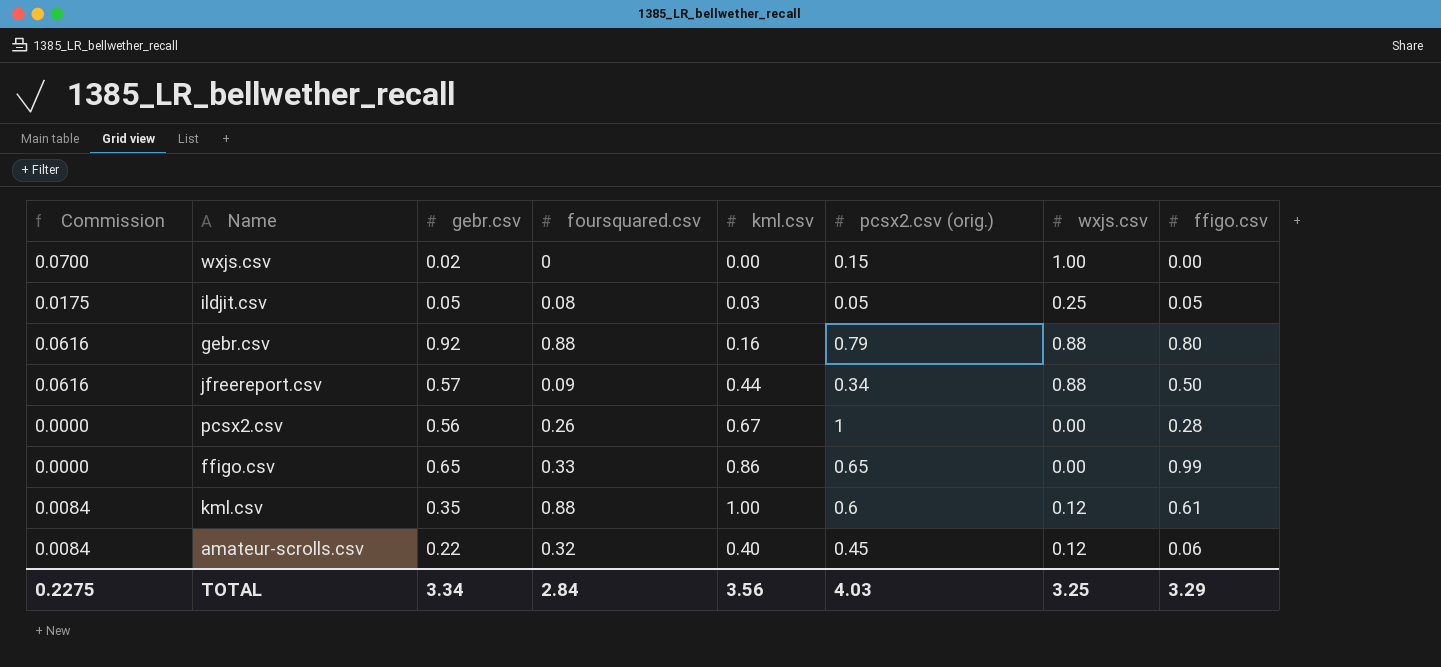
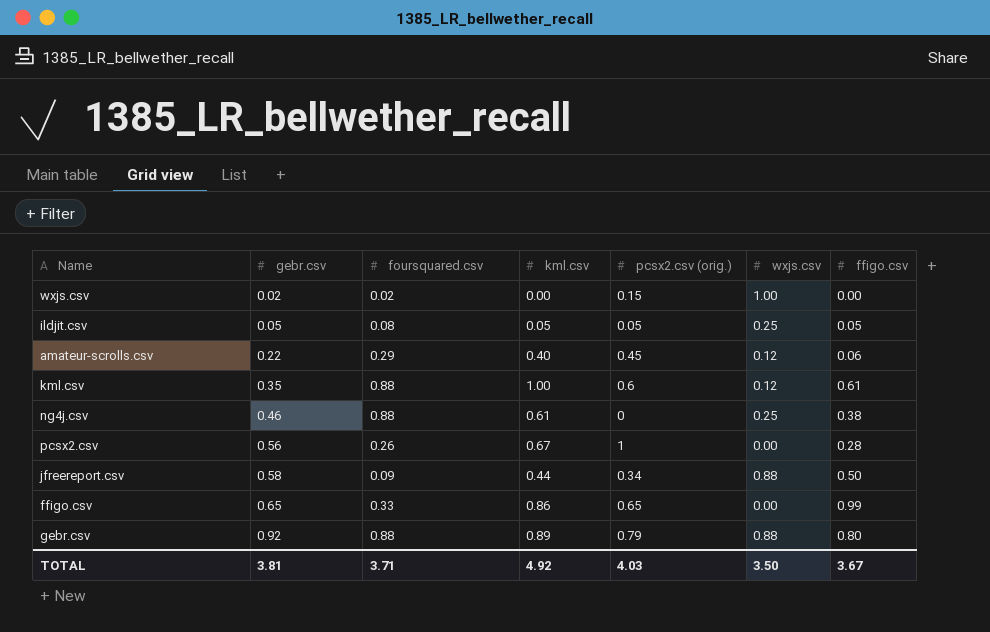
row order: none -> gebr.csv ascending
column Commission | formula: [wxjs.csv] * 0.07 -> none
wxjs.csv | foursquared.csv: 0 -> 0.02
ildjit.csv | kml.csv: 0.03 -> 0.05
amateur-scrolls.csv | foursquared.csv: 0.32 -> 0.29
row ng4j.csv: none -> 0.46 | 0.88 | 0.61 | 0 | 0.25 | 0.38
jfreereport.csv | gebr.csv: 0.57 -> 0.58
gebr.csv | kml.csv: 0.16 -> 0.89
TOTAL | gebr.csv: 3.34 -> 3.81
TOTAL | foursquared.csv: 2.84 -> 3.71
TOTAL | kml.csv: 3.56 -> 4.92
TOTAL | wxjs.csv: 3.25 -> 3.50
TOTAL | ffigo.csv: 3.29 -> 3.67

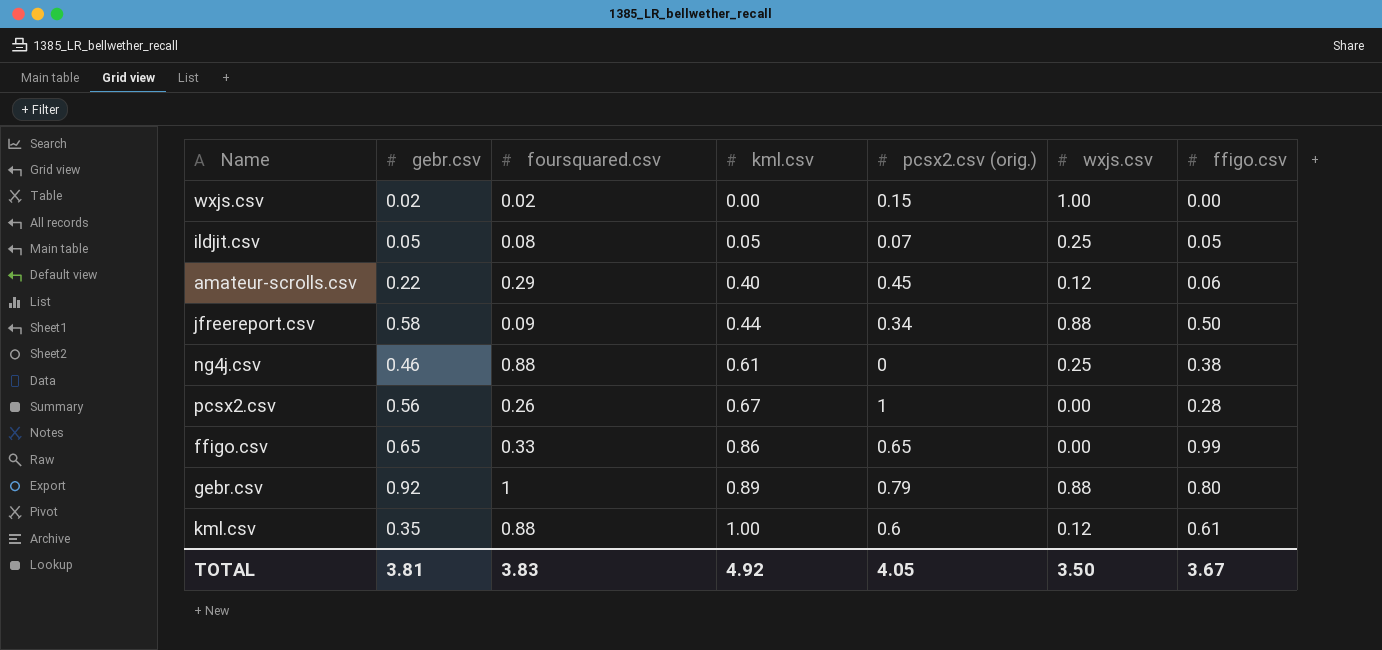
row order: gebr.csv ascending -> kml.csv ascending
ildjit.csv | pcsx2.csv (orig.): 0.05 -> 0.07
gebr.csv | foursquared.csv: 0.88 -> 1
TOTAL | foursquared.csv: 3.71 -> 3.83
TOTAL | pcsx2.csv (orig.): 4.03 -> 4.05

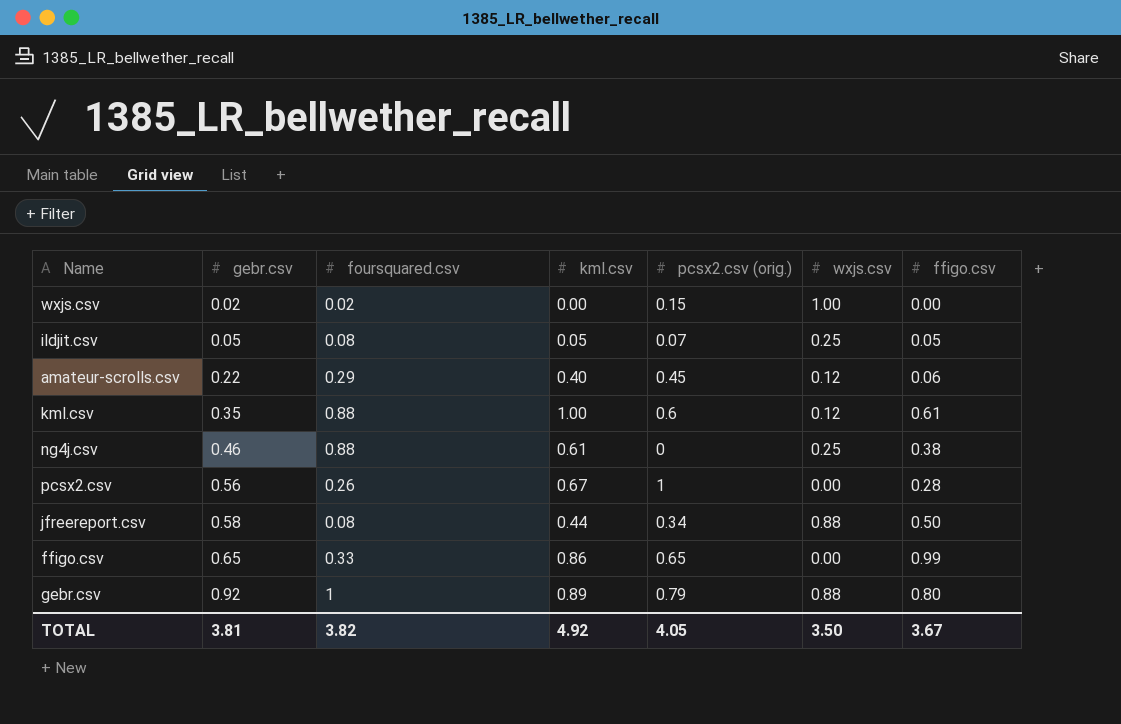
row order: kml.csv ascending -> gebr.csv ascending
jfreereport.csv | foursquared.csv: 0.09 -> 0.08
TOTAL | foursquared.csv: 3.83 -> 3.82

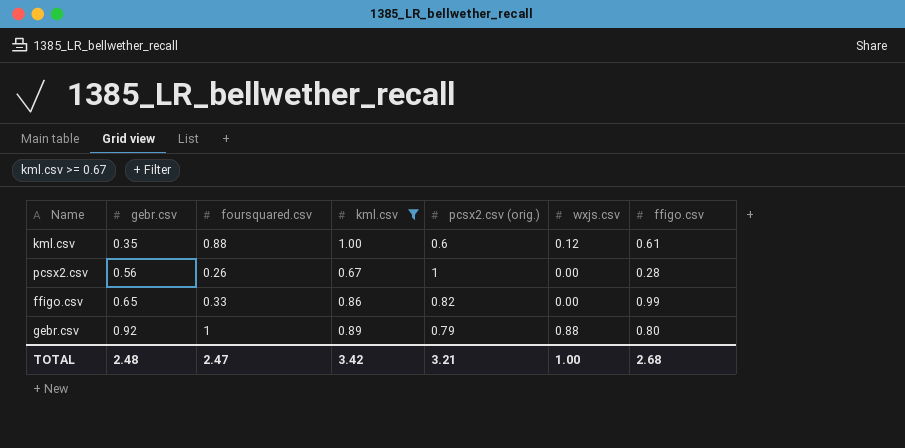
filter: none -> kml.csv >= 0.67
ffigo.csv | pcsx2.csv (orig.): 0.65 -> 0.82
TOTAL | gebr.csv: 3.81 -> 2.48
TOTAL | foursquared.csv: 3.82 -> 2.47
TOTAL | kml.csv: 4.92 -> 3.42
TOTAL | pcsx2.csv (orig.): 4.05 -> 3.21
TOTAL | wxjs.csv: 3.50 -> 1.00
TOTAL | ffigo.csv: 3.67 -> 2.68

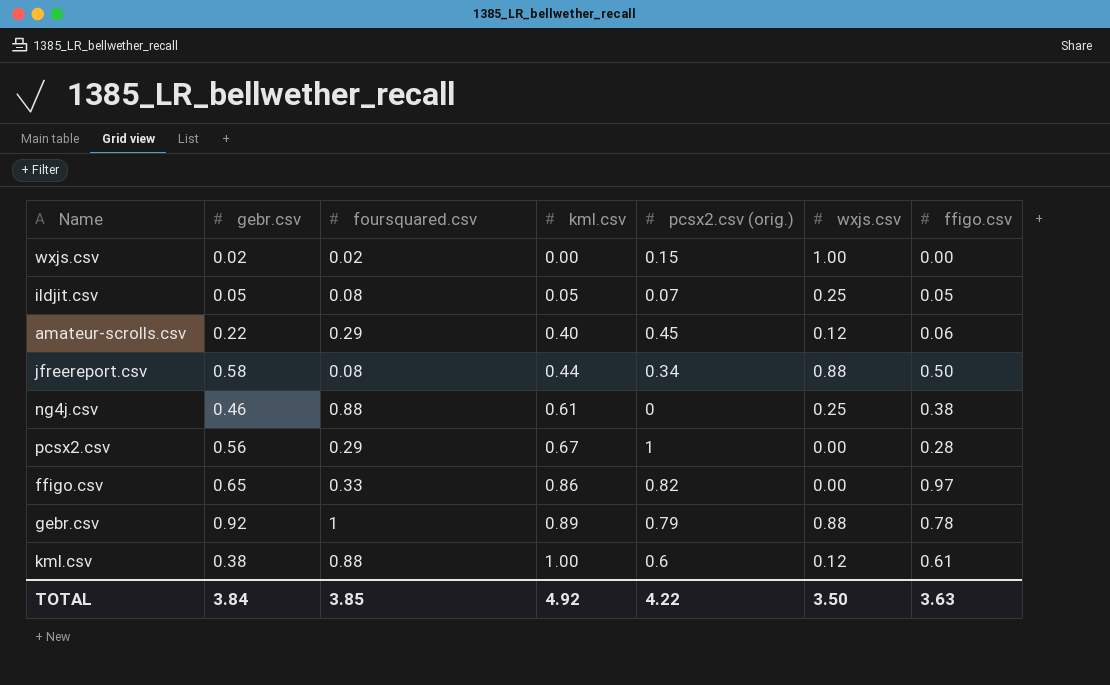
filter: kml.csv >= 0.67 -> none
row order: gebr.csv ascending -> kml.csv ascending
pcsx2.csv | foursquared.csv: 0.26 -> 0.29
ffigo.csv | ffigo.csv: 0.99 -> 0.97
gebr.csv | ffigo.csv: 0.80 -> 0.78
kml.csv | gebr.csv: 0.35 -> 0.38
TOTAL | gebr.csv: 2.48 -> 3.84
TOTAL | foursquared.csv: 2.47 -> 3.85
TOTAL | kml.csv: 3.42 -> 4.92
TOTAL | pcsx2.csv (orig.): 3.21 -> 4.22
TOTAL | wxjs.csv: 1.00 -> 3.50
TOTAL | ffigo.csv: 2.68 -> 3.63

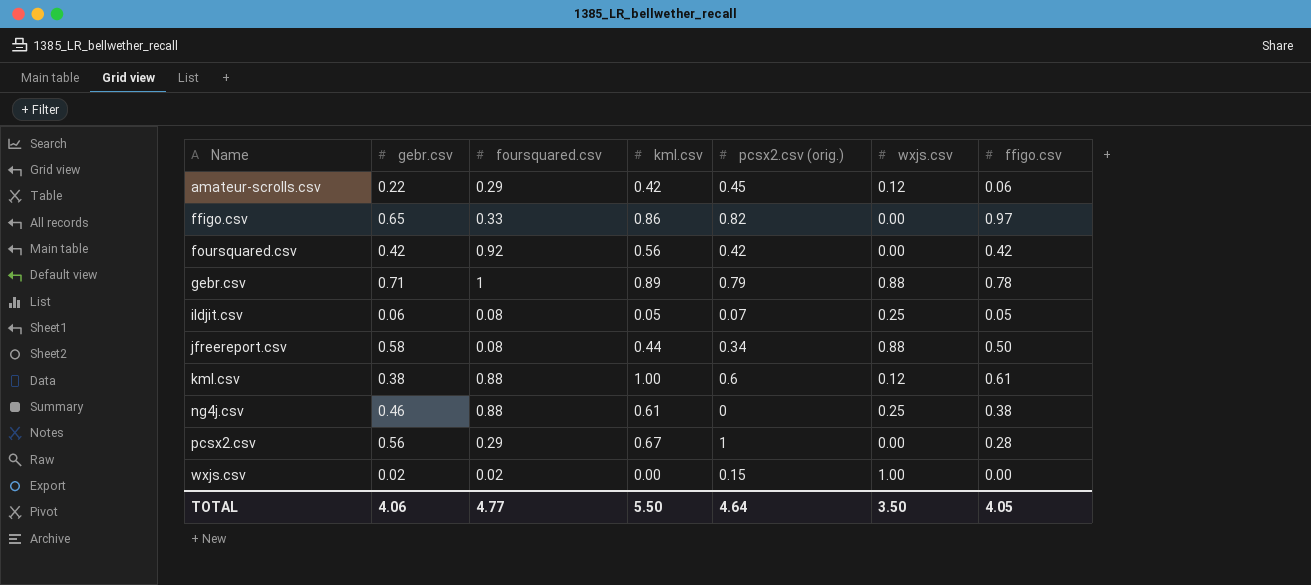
row order: kml.csv ascending -> Name ascending
amateur-scrolls.csv | kml.csv: 0.40 -> 0.42
row foursquared.csv: none -> 0.42 | 0.92 | 0.56 | 0.42 | 0.00 | 0.42
gebr.csv | gebr.csv: 0.92 -> 0.71
ildjit.csv | gebr.csv: 0.05 -> 0.06
TOTAL | gebr.csv: 3.84 -> 4.06
TOTAL | foursquared.csv: 3.85 -> 4.77
TOTAL | kml.csv: 4.92 -> 5.50
TOTAL | pcsx2.csv (orig.): 4.22 -> 4.64
TOTAL | ffigo.csv: 3.63 -> 4.05

